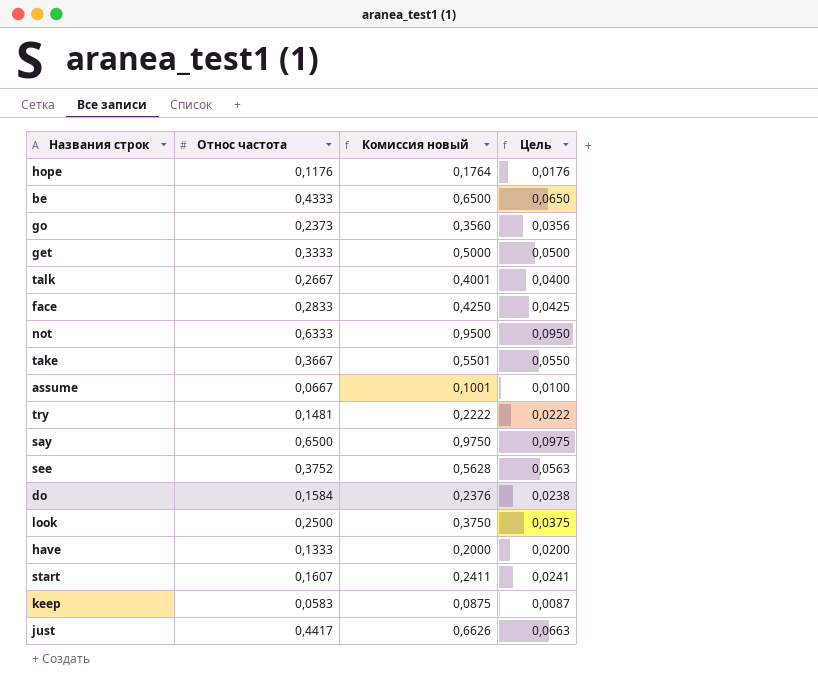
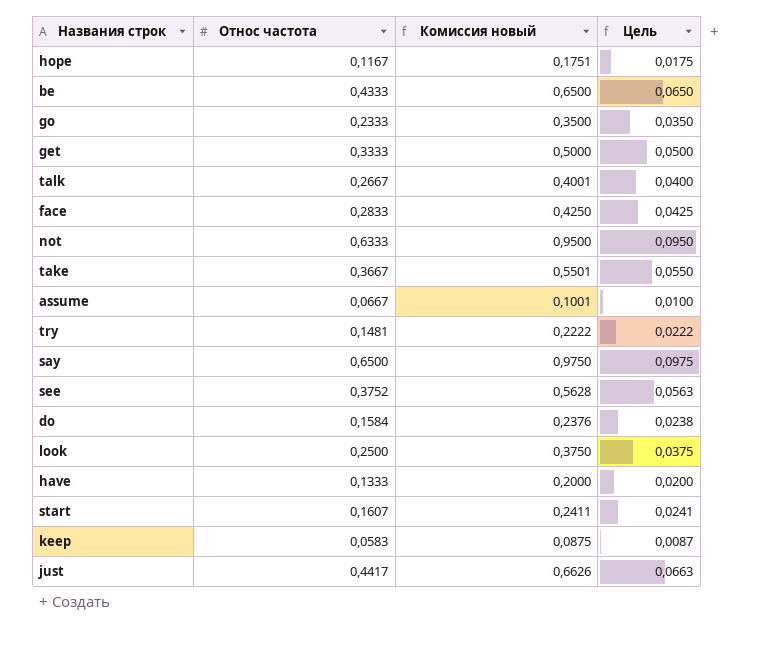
hope | Относ частота: 0,1176 -> 0,1167
hope | Комиссия новый: 0,1764 -> 0,1751
hope | Цель: 0,0176 -> 0,0175
go | Относ частота: 0,2373 -> 0,2333
go | Комиссия новый: 0,3560 -> 0,3500
go | Цель: 0,0356 -> 0,0350

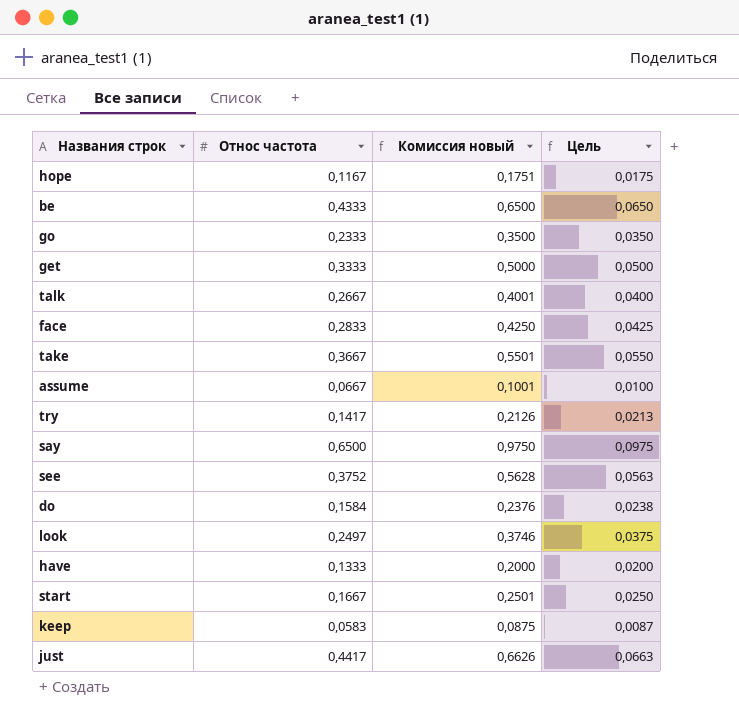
row not: 0,6333 | 0,9500 | 0,0950 -> none
try | Относ частота: 0,1481 -> 0,1417
try | Комиссия новый: 0,2222 -> 0,2126
try | Цель: 0,0222 -> 0,0213
look | Относ частота: 0,2500 -> 0,2497
look | Комиссия новый: 0,3750 -> 0,3746
start | Относ частота: 0,1607 -> 0,1667
start | Комиссия новый: 0,2411 -> 0,2501
start | Цель: 0,0241 -> 0,0250

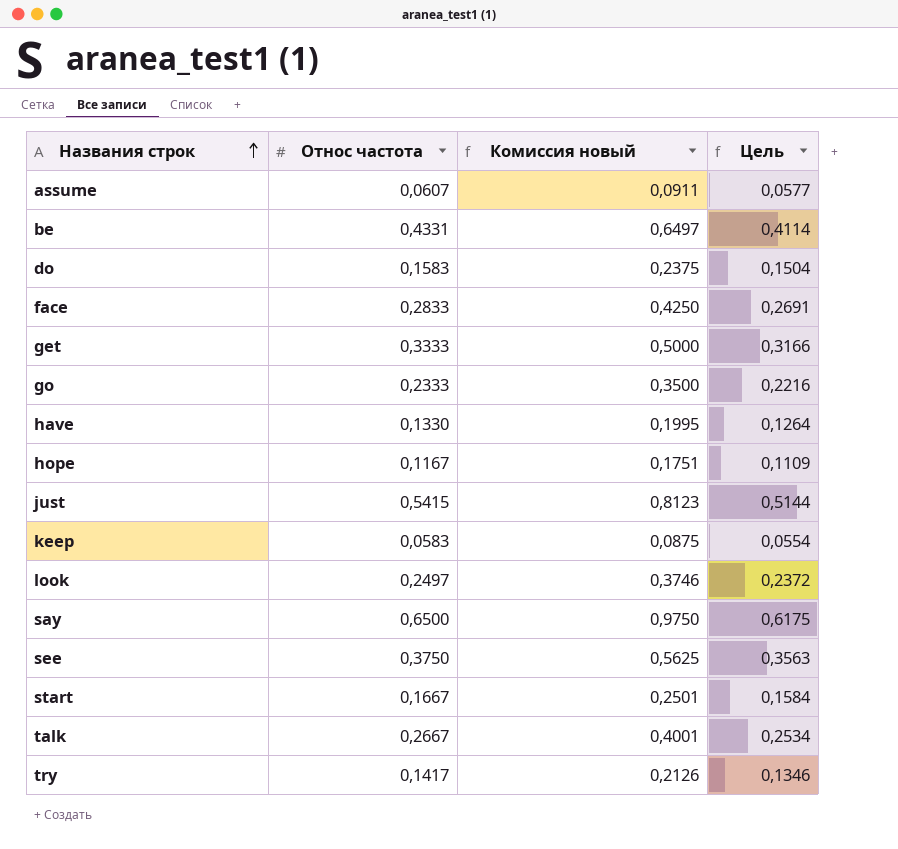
row order: none -> Названия строк ascending
column Цель | formula: [Относ частота] * 0,15 -> [Относ частота] * 0,95
row take: 0,3667 | 0,5501 | 0,0550 -> none
assume | Относ частота: 0,0667 -> 0,0607
assume | Комиссия новый: 0,1001 -> 0,0911
be | Относ частота: 0,4333 -> 0,4331
be | Комиссия новый: 0,6500 -> 0,6497
do | Относ частота: 0,1584 -> 0,1583
do | Комиссия новый: 0,2376 -> 0,2375
have | Относ частота: 0,1333 -> 0,1330
have | Комиссия новый: 0,2000 -> 0,1995
just | Относ частота: 0,4417 -> 0,5415
just | Комиссия новый: 0,6626 -> 0,8123
see | Относ частота: 0,3752 -> 0,3750
see | Комиссия новый: 0,5628 -> 0,5625

